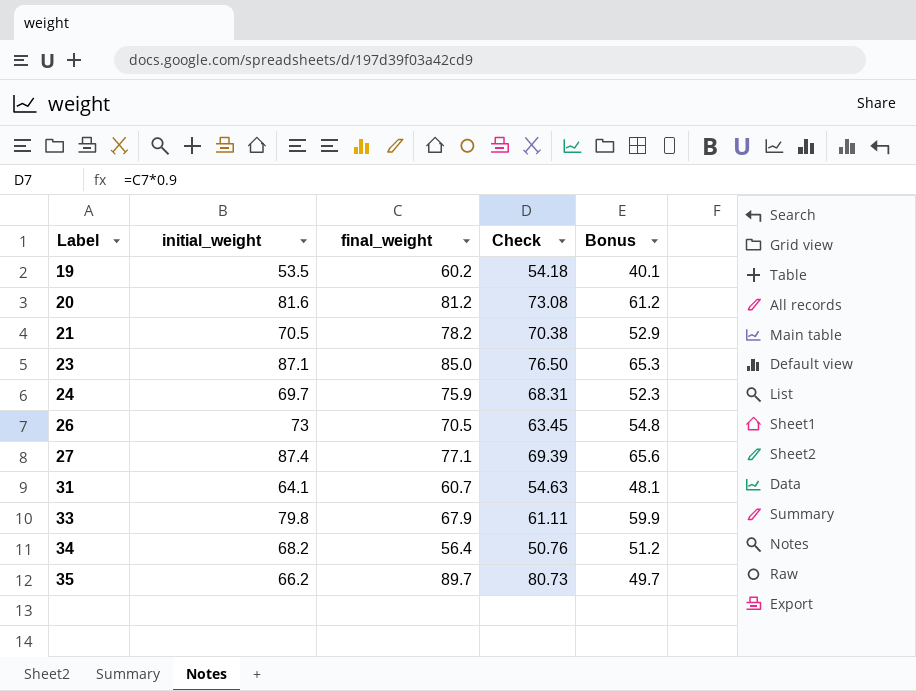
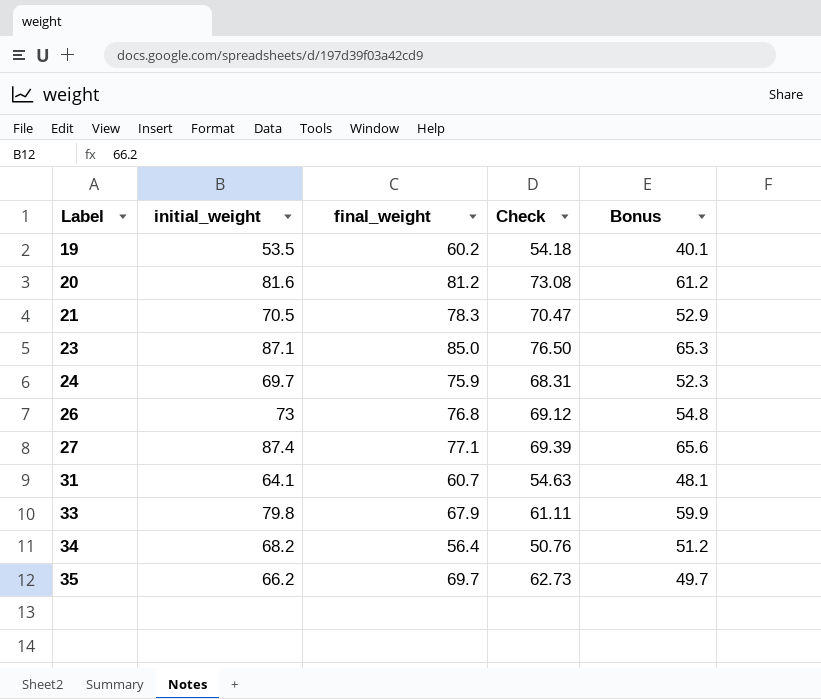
21 | final_weight: 78.2 -> 78.3
21 | Check: 70.38 -> 70.47
26 | final_weight: 70.5 -> 76.8
26 | Check: 63.45 -> 69.12
35 | final_weight: 89.7 -> 69.7
35 | Check: 80.73 -> 62.73

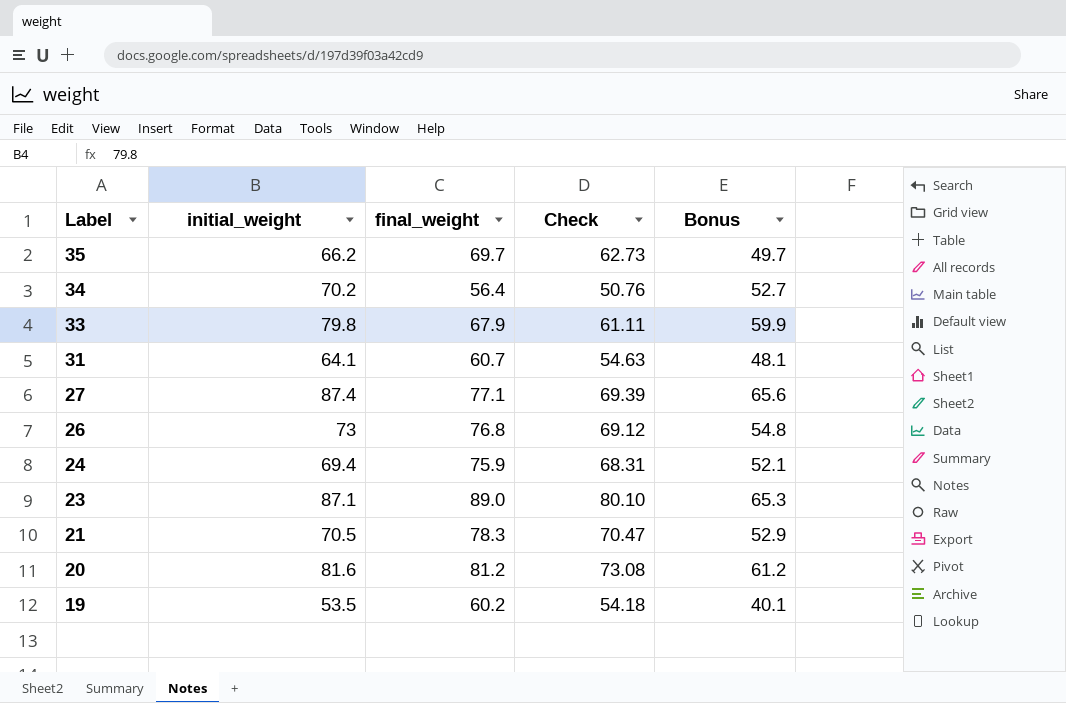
row order: Label ascending -> Label descending
34 | initial_weight: 68.2 -> 70.2
34 | Bonus: 51.2 -> 52.7
24 | initial_weight: 69.7 -> 69.4
24 | Bonus: 52.3 -> 52.1
23 | final_weight: 85.0 -> 89.0
23 | Check: 76.50 -> 80.10

